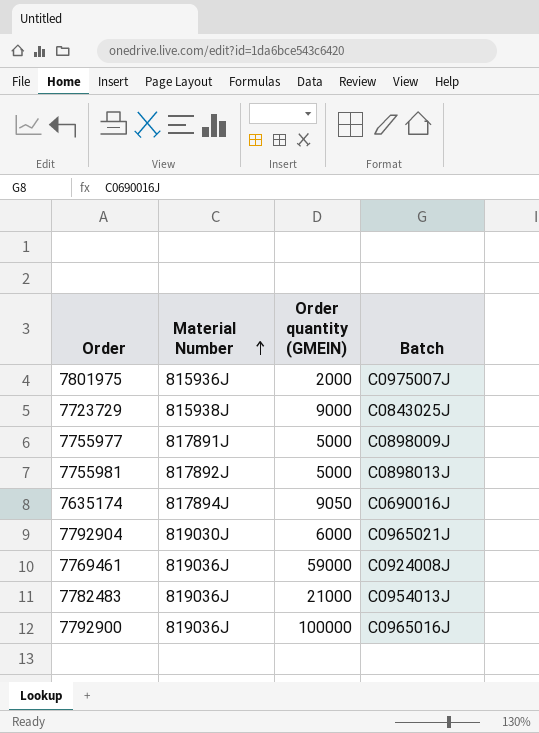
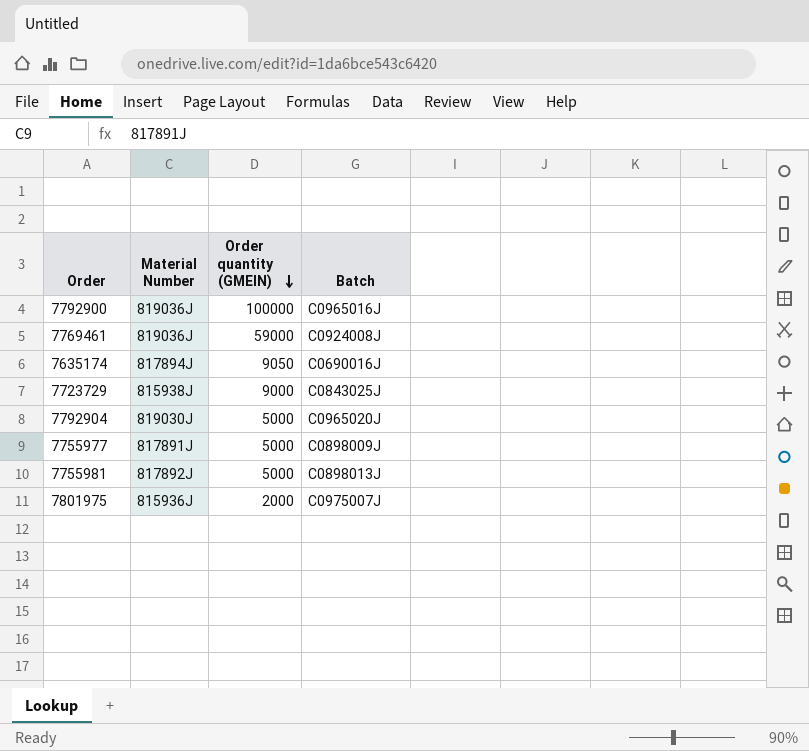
row order: Material Number ascending -> Order quantity (GMEIN) descending
row 7782483: 819036J | 21000 | C0954013J -> none
7792904 | Order quantity (GMEIN): 6000 -> 5000
7792904 | Batch: C0965021J -> C0965020J

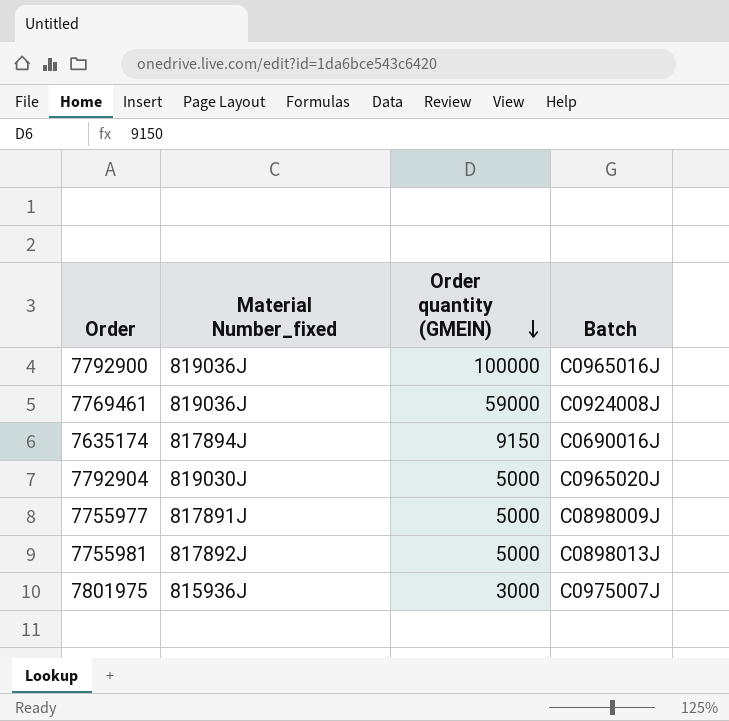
column name: Material Number -> Material Number_fixed
row 7723729: 815938J | 9000 | C0843025J -> none
7635174 | Order quantity (GMEIN): 9050 -> 9150
7801975 | Order quantity (GMEIN): 2000 -> 3000

